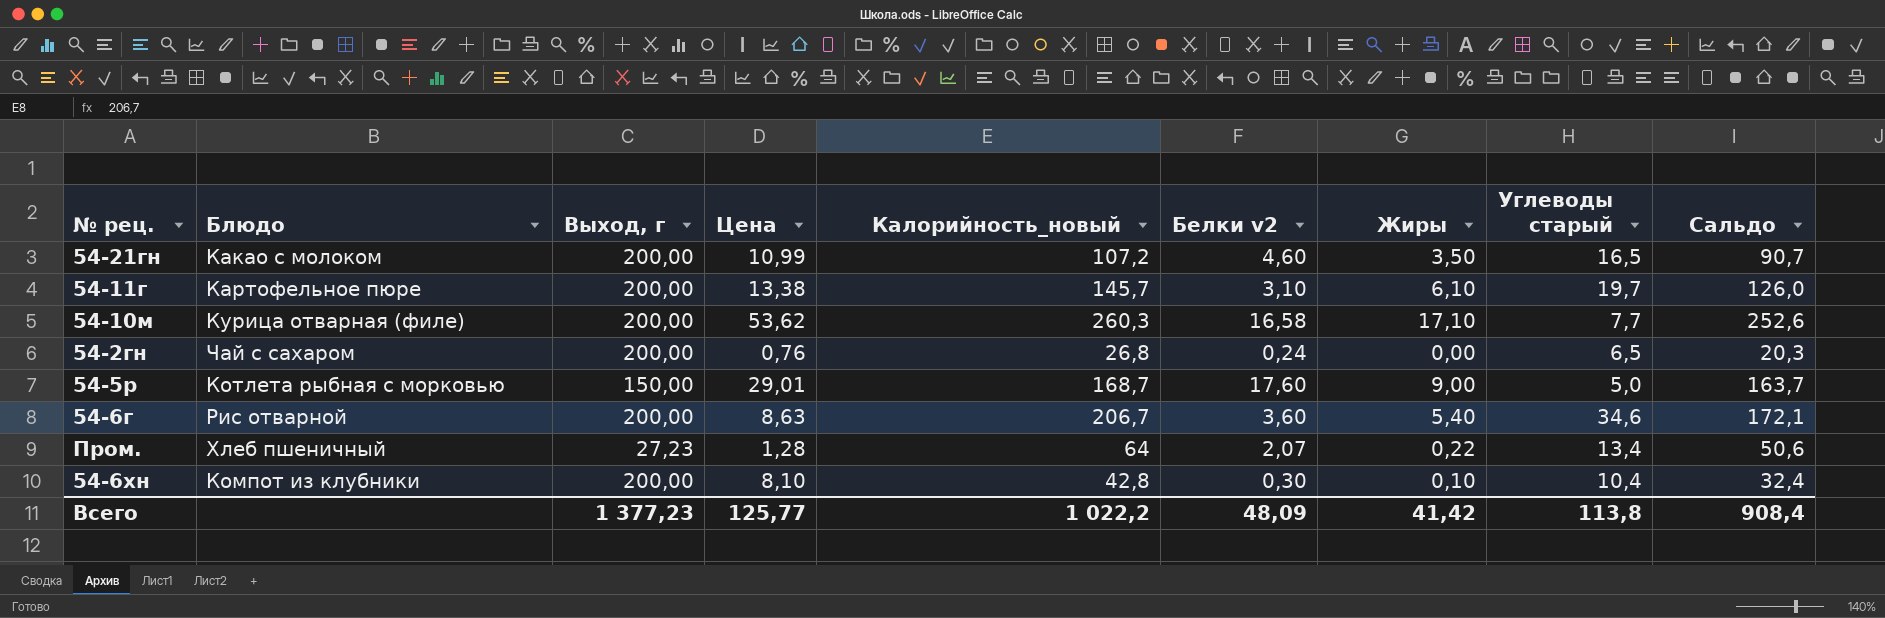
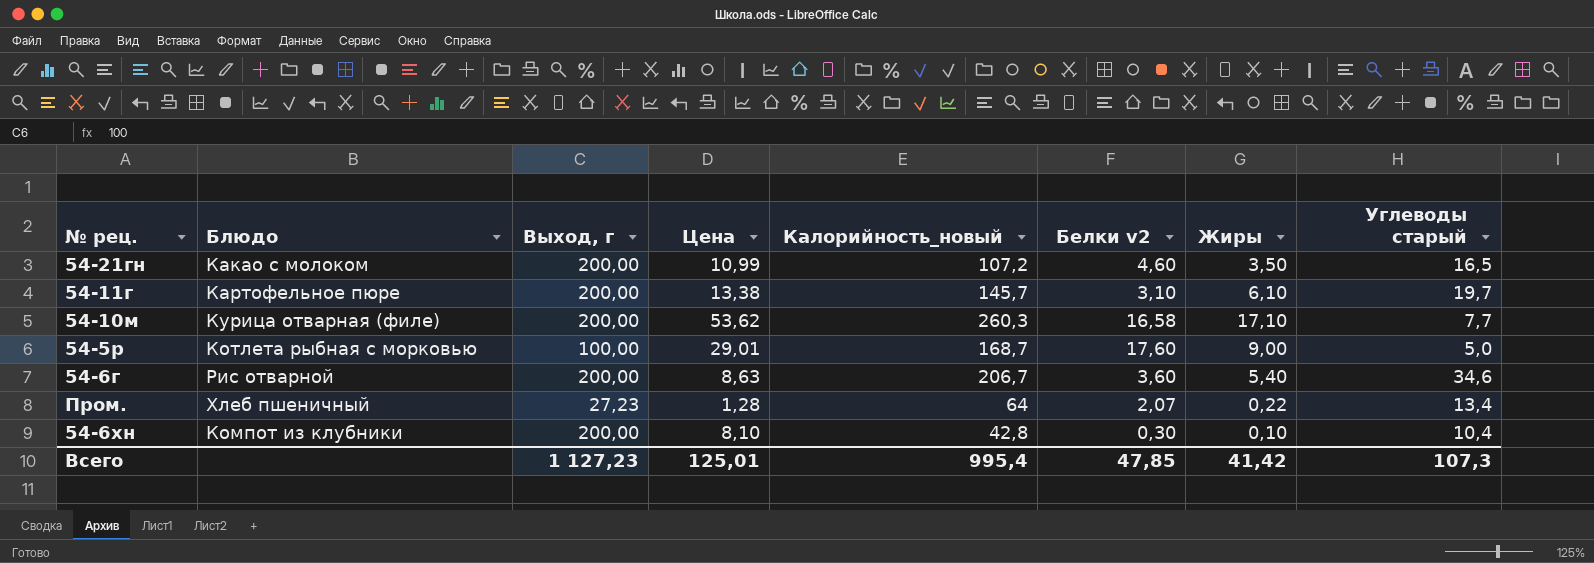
column Сальдо | formula: [Калорийность_новый] - [Углеводы старый] -> none
row 54-2гн: Чай с сахаром | 200,00 | 0,76 | 26,8 | 0,24 | 0,00 | 6,5 | 20,3 -> none
54-5р | Выход, г: 150,00 -> 100,00
Всего | Выход, г: 1 377,23 -> 1 127,23
Всего | Цена: 125,77 -> 125,01
Всего | Калорийность_новый: 1 022,2 -> 995,4
Всего | Белки v2: 48,09 -> 47,85
Всего | Углеводы старый: 113,8 -> 107,3

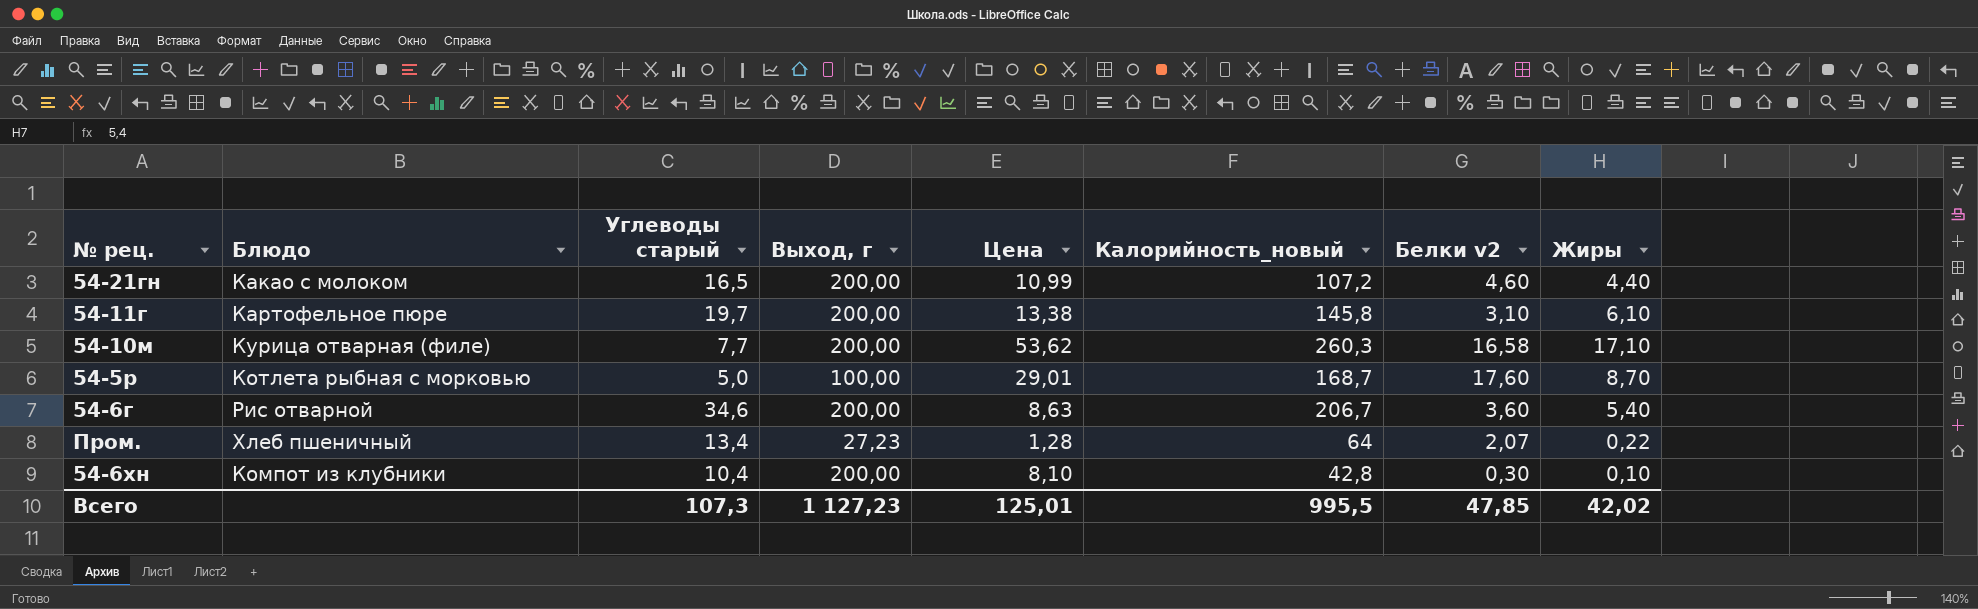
column Углеводы старый | position: 8 -> 3
54-21гн | Жиры: 3,50 -> 4,40
54-11г | Калорийность_новый: 145,7 -> 145,8
54-5р | Жиры: 9,00 -> 8,70
Всего | Калорийность_новый: 995,4 -> 995,5
Всего | Жиры: 41,42 -> 42,02

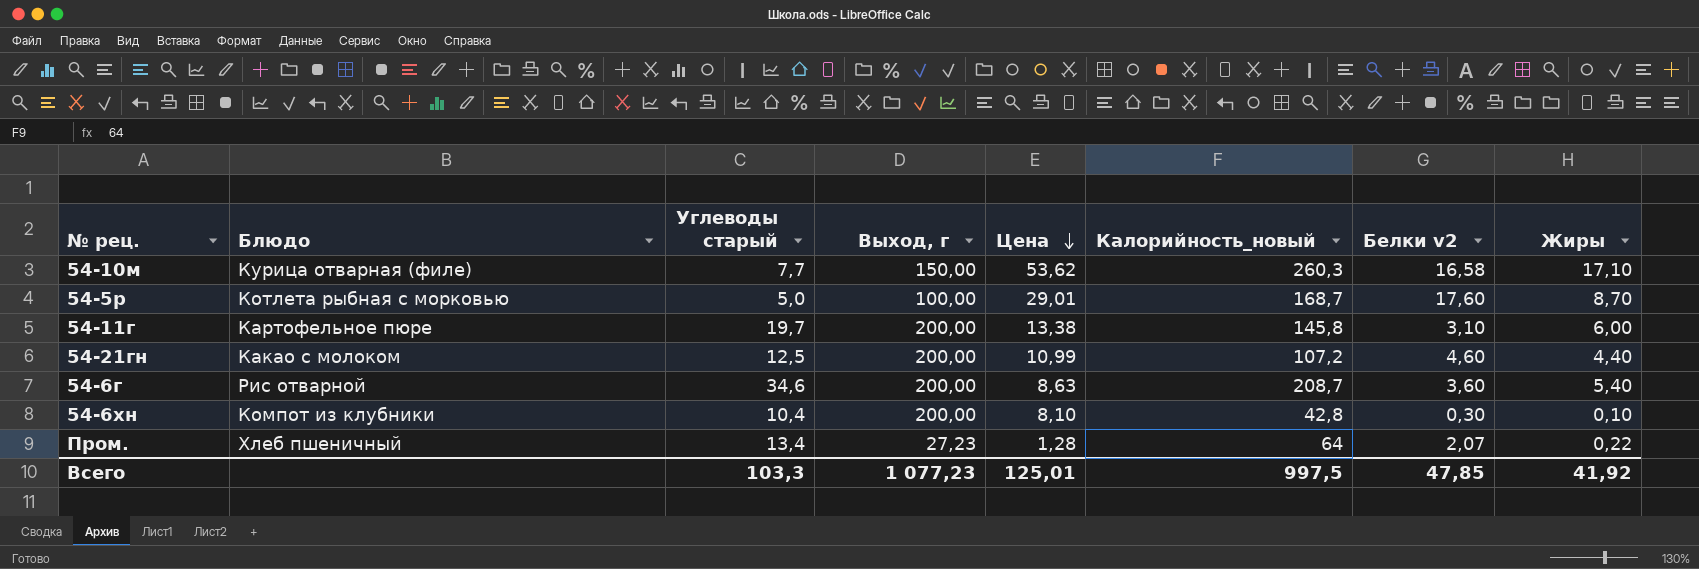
row order: none -> Цена descending
54-10м | Выход, г: 200,00 -> 150,00
54-11г | Жиры: 6,10 -> 6,00
54-21гн | Углеводы старый: 16,5 -> 12,5
54-6г | Калорийность_новый: 206,7 -> 208,7
Всего | Углеводы старый: 107,3 -> 103,3
Всего | Выход, г: 1 127,23 -> 1 077,23
Всего | Калорийность_новый: 995,5 -> 997,5
Всего | Жиры: 42,02 -> 41,92

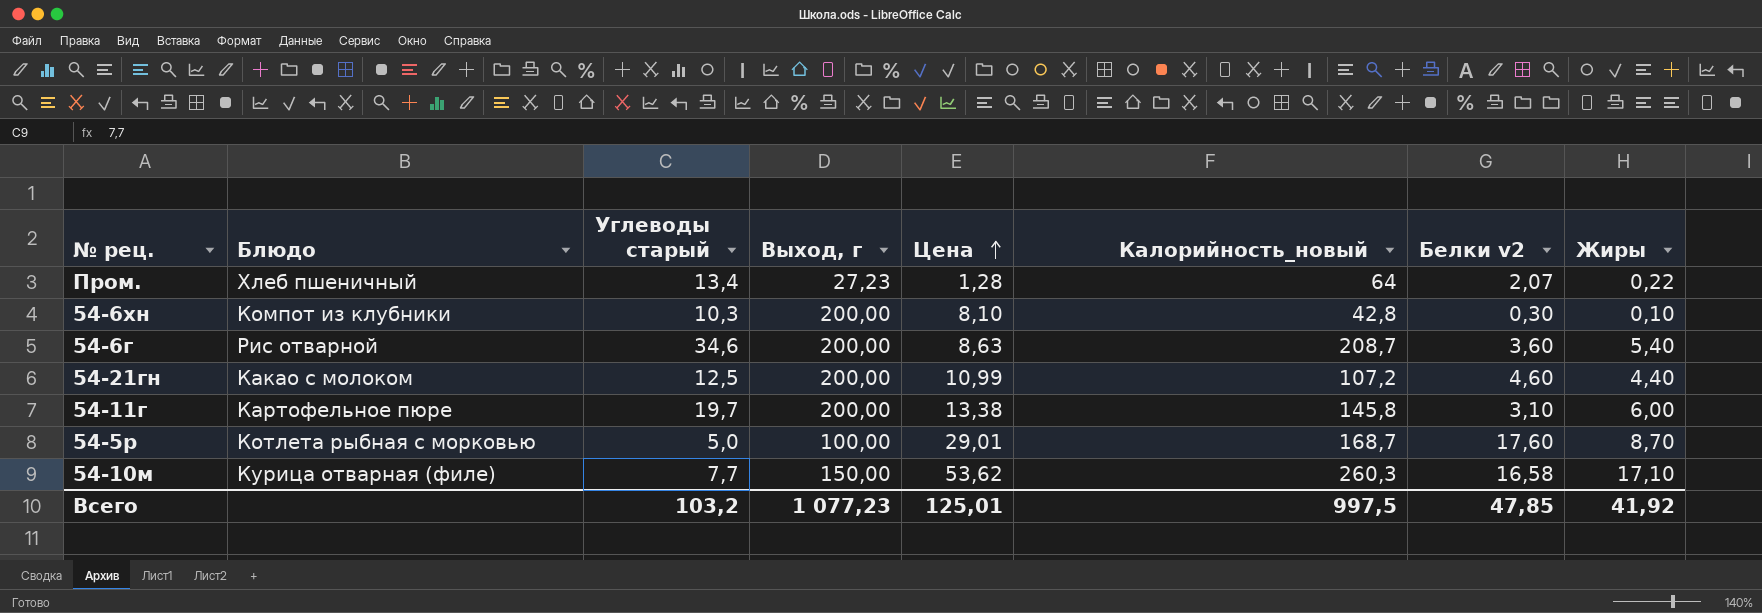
row order: Цена descending -> Цена ascending
54-6хн | Углеводы старый: 10,4 -> 10,3
Всего | Углеводы старый: 103,3 -> 103,2

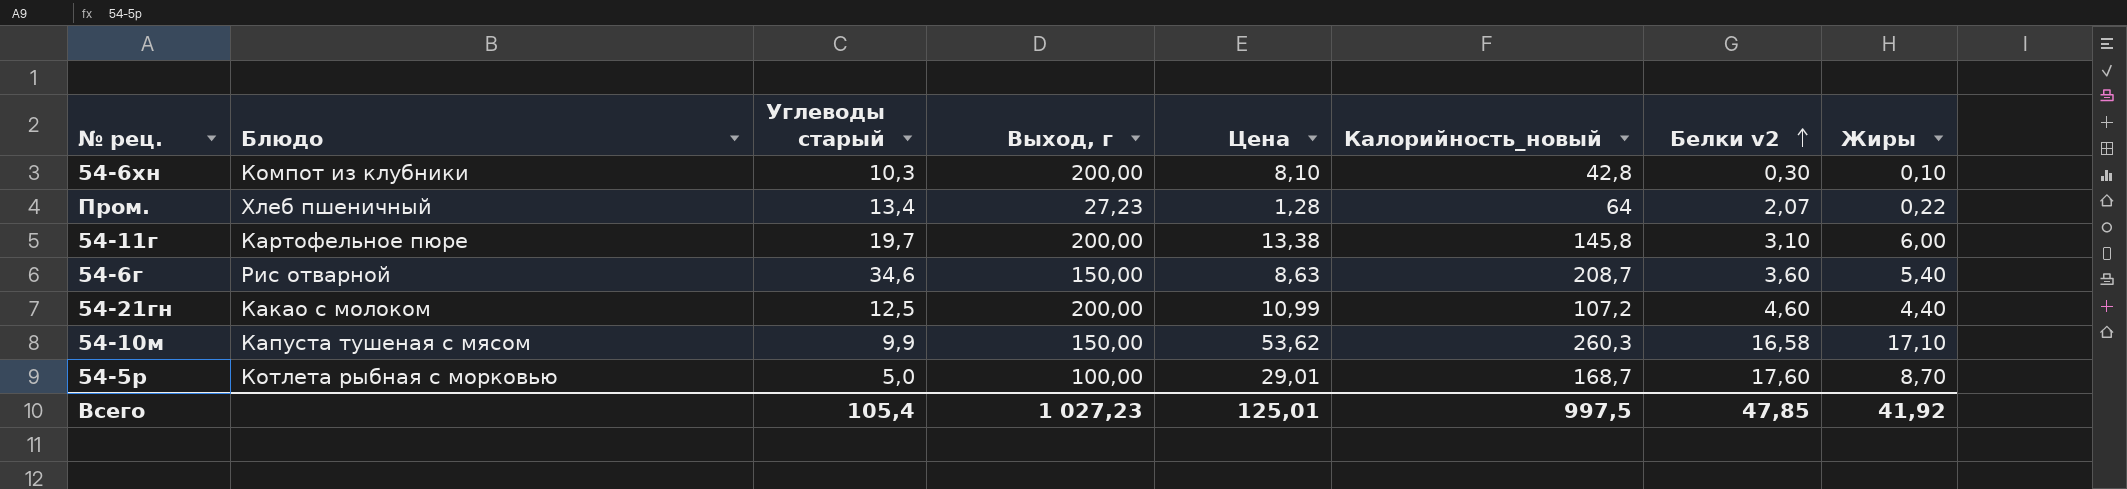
row order: Цена ascending -> Белки v2 ascending
54-6г | Выход, г: 200,00 -> 150,00
54-10м | Блюдо: Курица отварная (филе) -> Капуста тушеная с мясом
54-10м | Углеводы старый: 7,7 -> 9,9
Всего | Углеводы старый: 103,2 -> 105,4
Всего | Выход, г: 1 077,23 -> 1 027,23

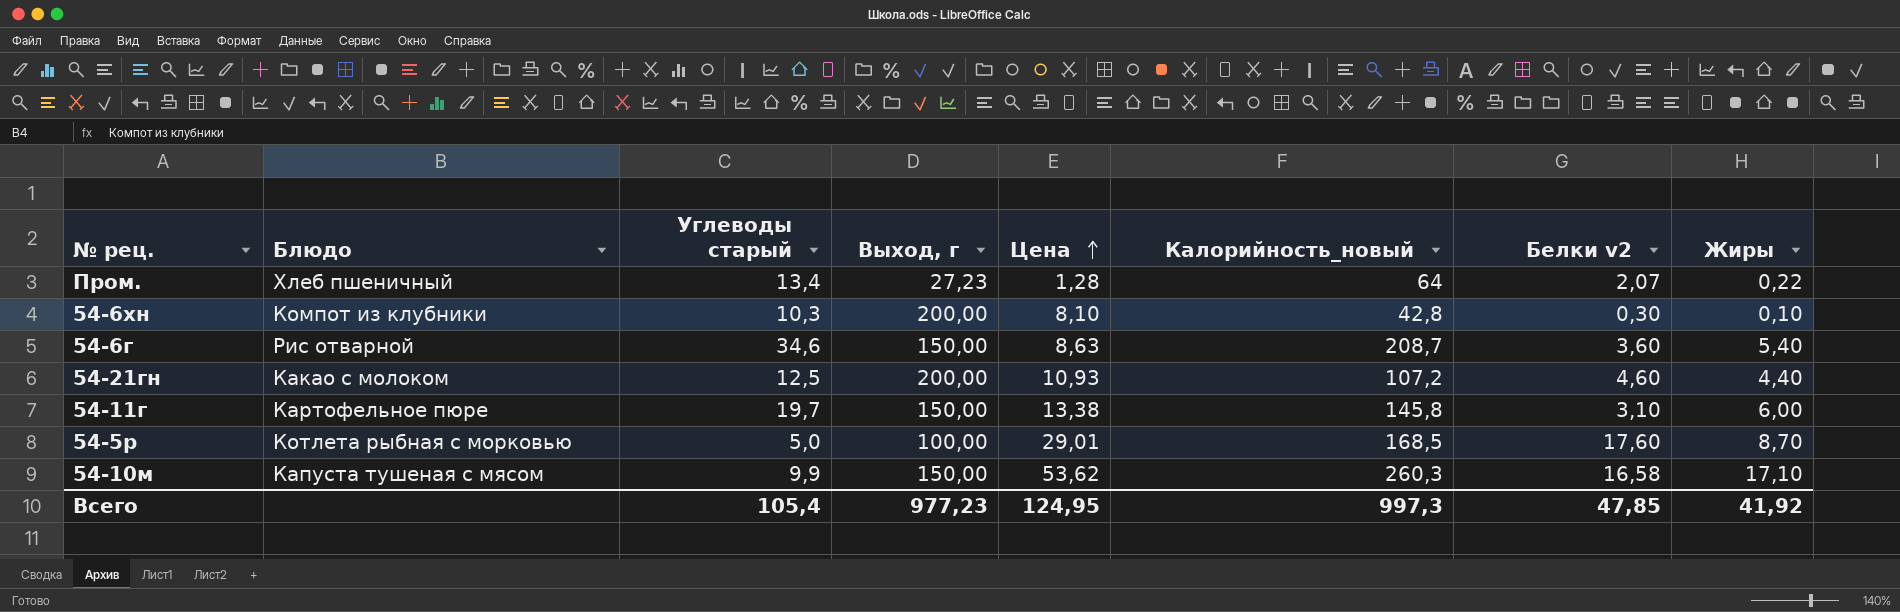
row order: Белки v2 ascending -> Цена ascending
54-21гн | Цена: 10,99 -> 10,93
54-11г | Выход, г: 200,00 -> 150,00
54-5р | Калорийность_новый: 168,7 -> 168,5
Всего | Выход, г: 1 027,23 -> 977,23
Всего | Цена: 125,01 -> 124,95
Всего | Калорийность_новый: 997,5 -> 997,3

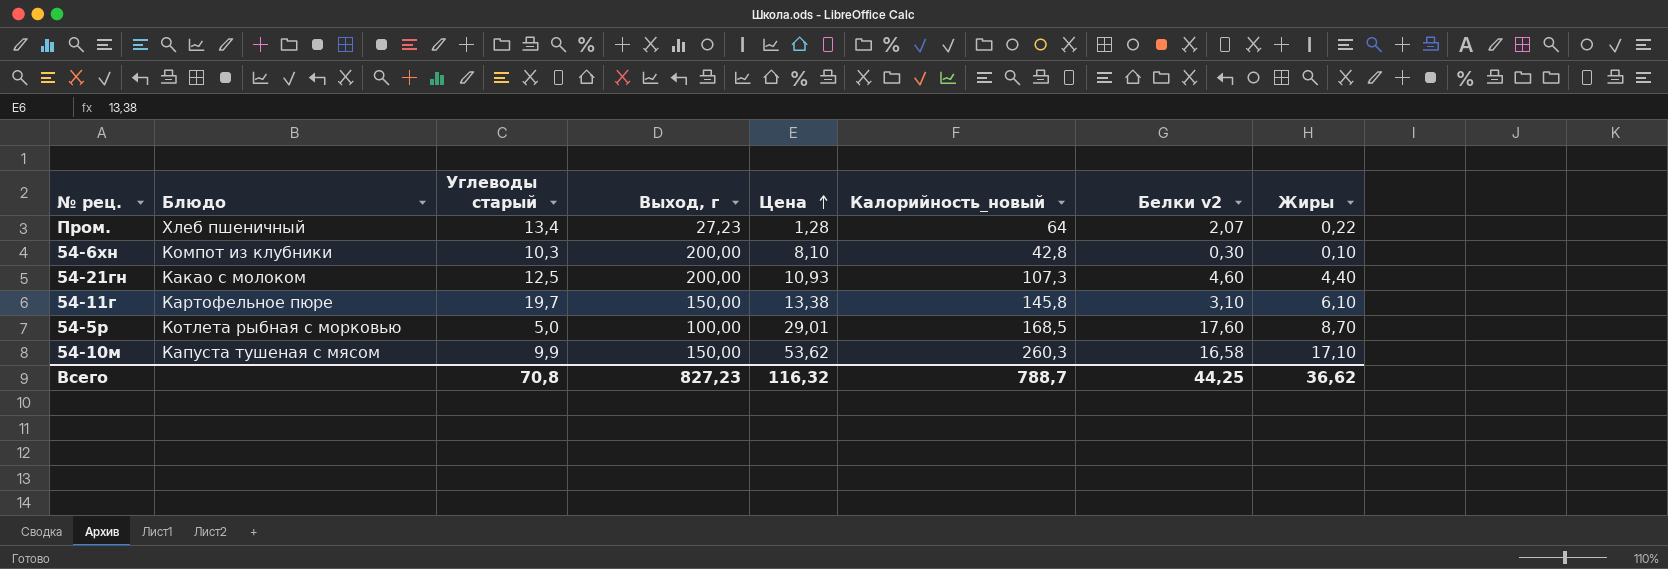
row 54-6г: Рис отварной | 34,6 | 150,00 | 8,63 | 208,7 | 3,60 | 5,40 -> none
54-21гн | Калорийность_новый: 107,2 -> 107,3
54-11г | Жиры: 6,00 -> 6,10
Всего | Углеводы старый: 105,4 -> 70,8
Всего | Выход, г: 977,23 -> 827,23
Всего | Цена: 124,95 -> 116,32
Всего | Калорийность_новый: 997,3 -> 788,7
Всего | Белки v2: 47,85 -> 44,25
Всего | Жиры: 41,92 -> 36,62

